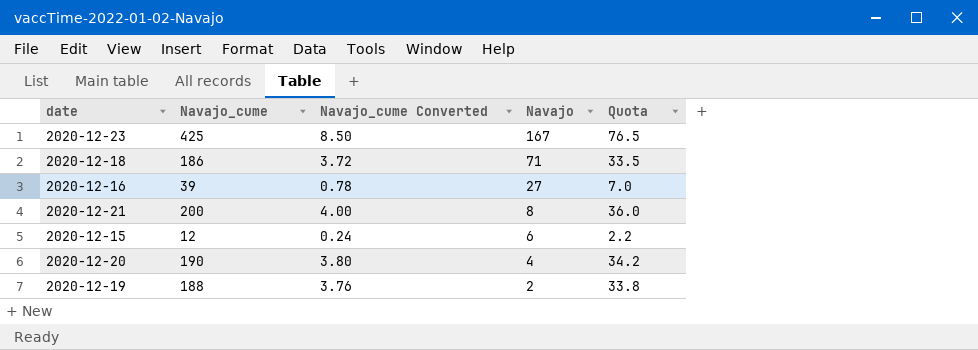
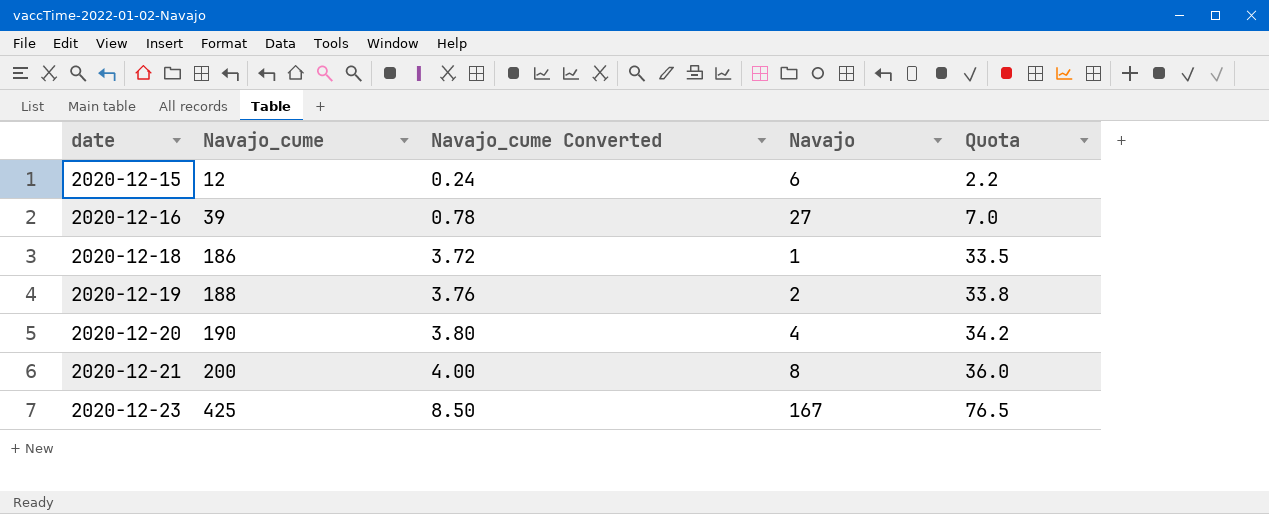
row order: Navajo descending -> date ascending
2020-12-18 | Navajo: 71 -> 1

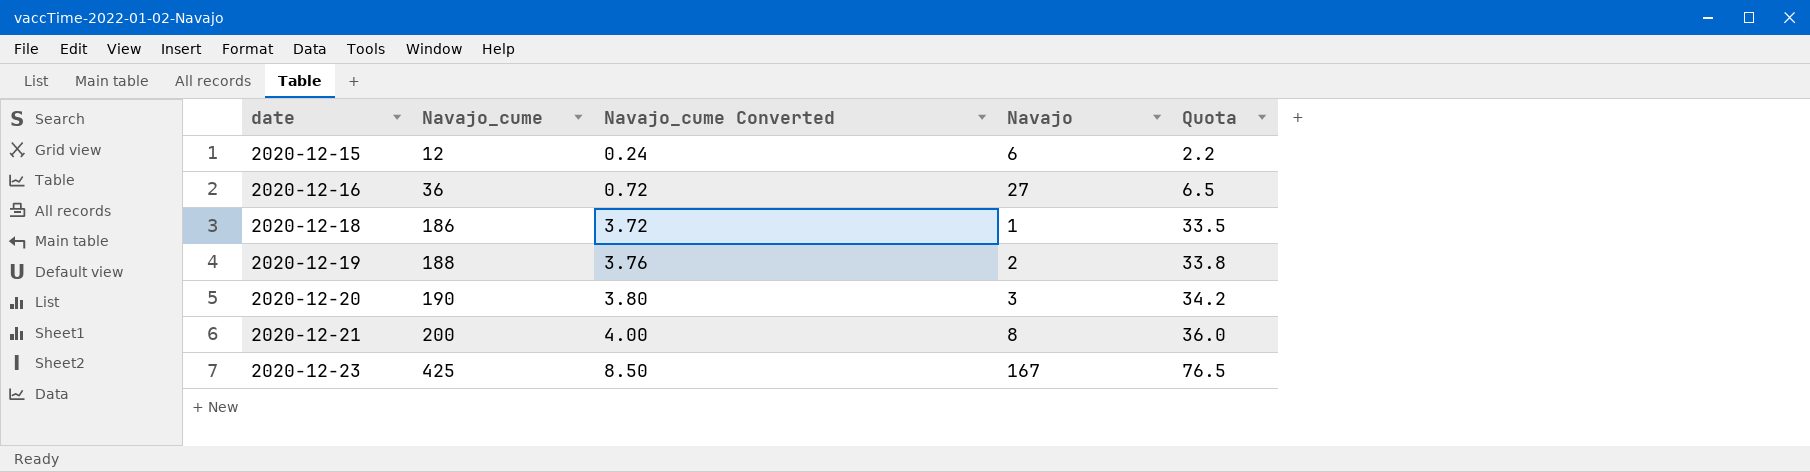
2020-12-16 | Navajo_cume: 39 -> 36
2020-12-16 | Navajo_cume Converted: 0.78 -> 0.72
2020-12-16 | Quota: 7.0 -> 6.5
2020-12-20 | Navajo: 4 -> 3

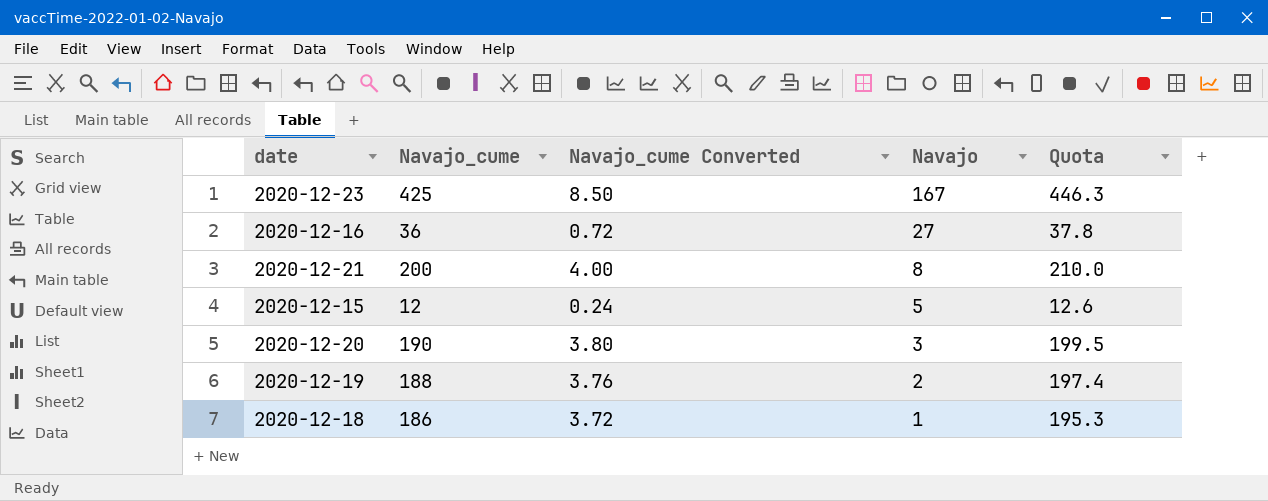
row order: date ascending -> Navajo descending
column Quota | formula: [Navajo_cume] * 0.18 -> [Navajo_cume] * 1.05
2020-12-15 | Navajo: 6 -> 5

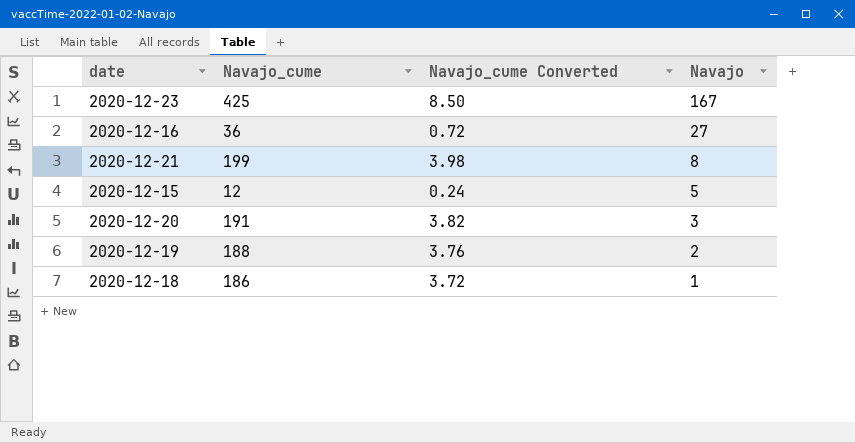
column Quota | formula: [Navajo_cume] * 1.05 -> none
2020-12-21 | Navajo_cume: 200 -> 199
2020-12-21 | Navajo_cume Converted: 4.00 -> 3.98
2020-12-20 | Navajo_cume: 190 -> 191
2020-12-20 | Navajo_cume Converted: 3.80 -> 3.82

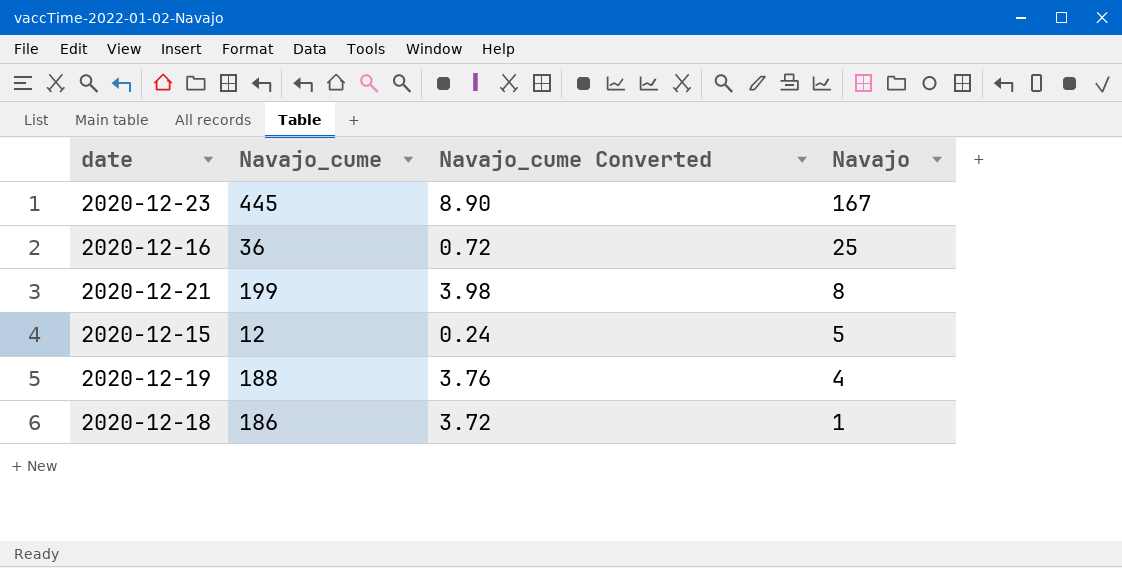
row 2020-12-20: 191 | 3.82 | 3 -> none
2020-12-23 | Navajo_cume: 425 -> 445
2020-12-23 | Navajo_cume Converted: 8.50 -> 8.90
2020-12-16 | Navajo: 27 -> 25
2020-12-19 | Navajo: 2 -> 4

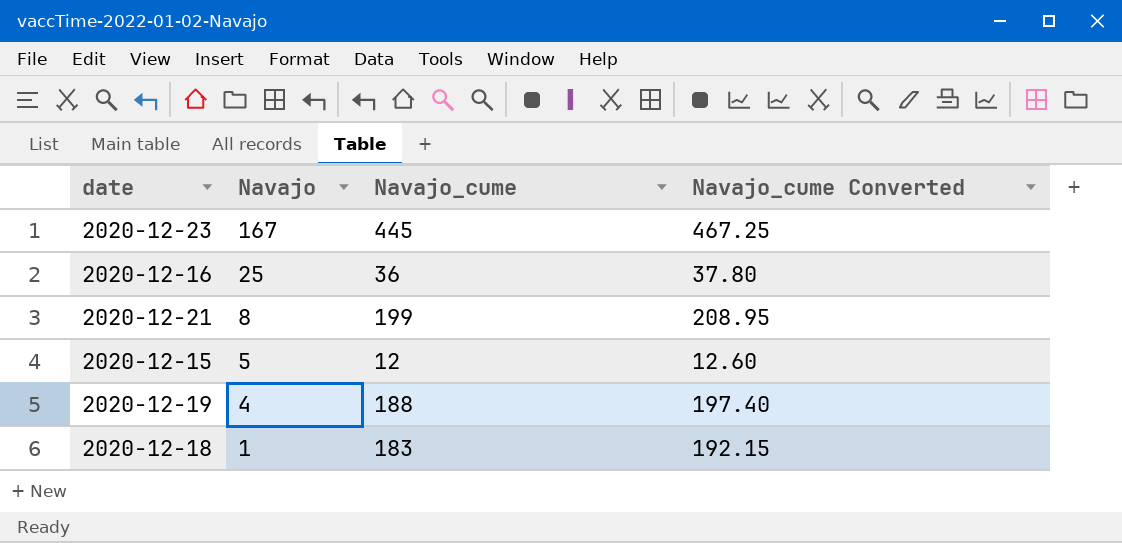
column Navajo | position: 4 -> 2
column Navajo_cume Converted | formula: [Navajo_cume] * 0.02 -> [Navajo_cume] * 1.05
2020-12-18 | Navajo_cume: 186 -> 183

